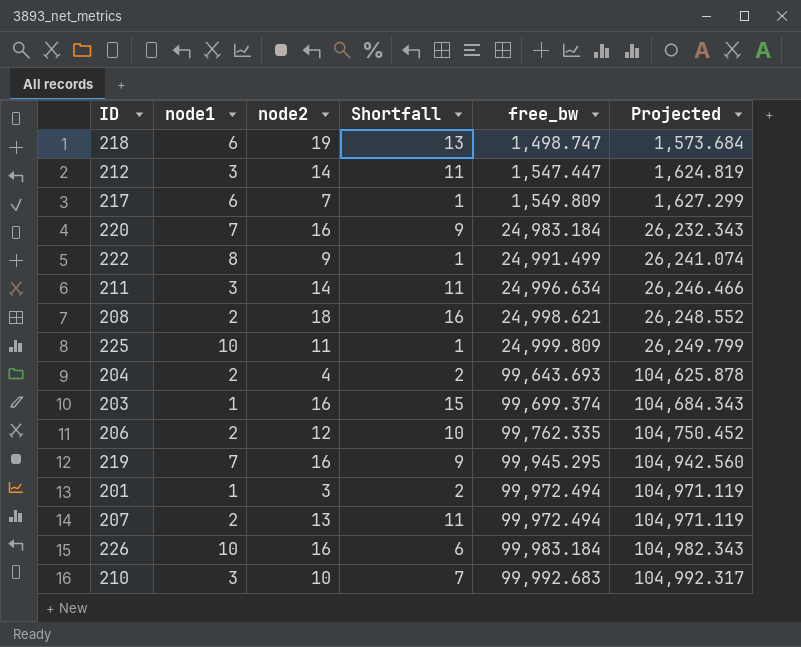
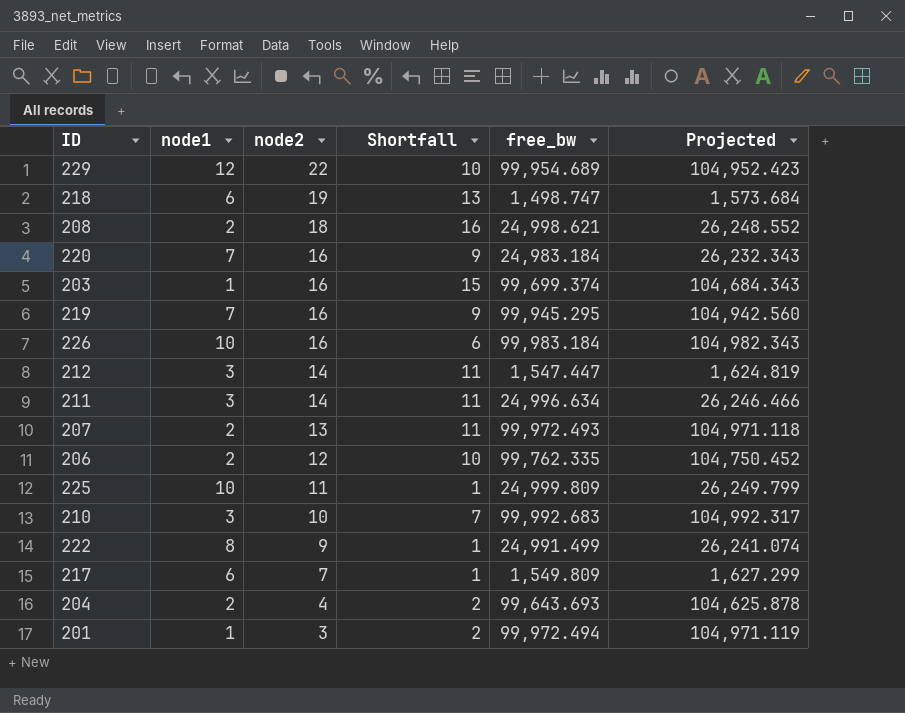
row order: free_bw ascending -> node2 descending
row 229: none -> 12 | 22 | 10 | 99,954.689 | 104,952.423
207 | free_bw: 99,972.494 -> 99,972.493
207 | Projected: 104,971.119 -> 104,971.118

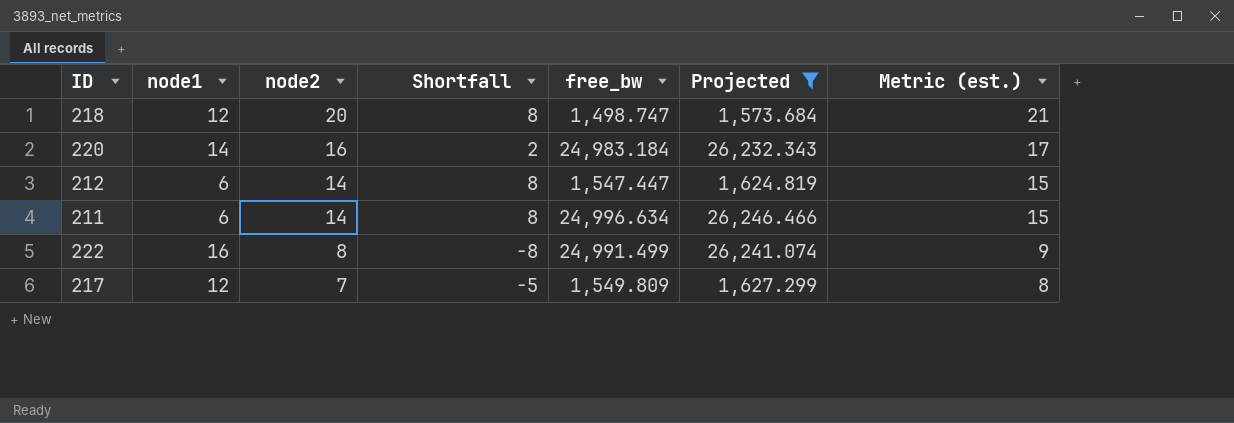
filter: none -> Projected <= 26,246.466
column Metric (est.) | formula: none -> [node2] + 1
218 | node1: 6 -> 12
218 | node2: 19 -> 20
218 | Shortfall: 13 -> 8
220 | node1: 7 -> 14
220 | Shortfall: 9 -> 2
212 | node1: 3 -> 6
212 | Shortfall: 11 -> 8
211 | node1: 3 -> 6
211 | Shortfall: 11 -> 8
222 | node1: 8 -> 16
222 | node2: 9 -> 8
222 | Shortfall: 1 -> -8
217 | node1: 6 -> 12
217 | Shortfall: 1 -> -5

